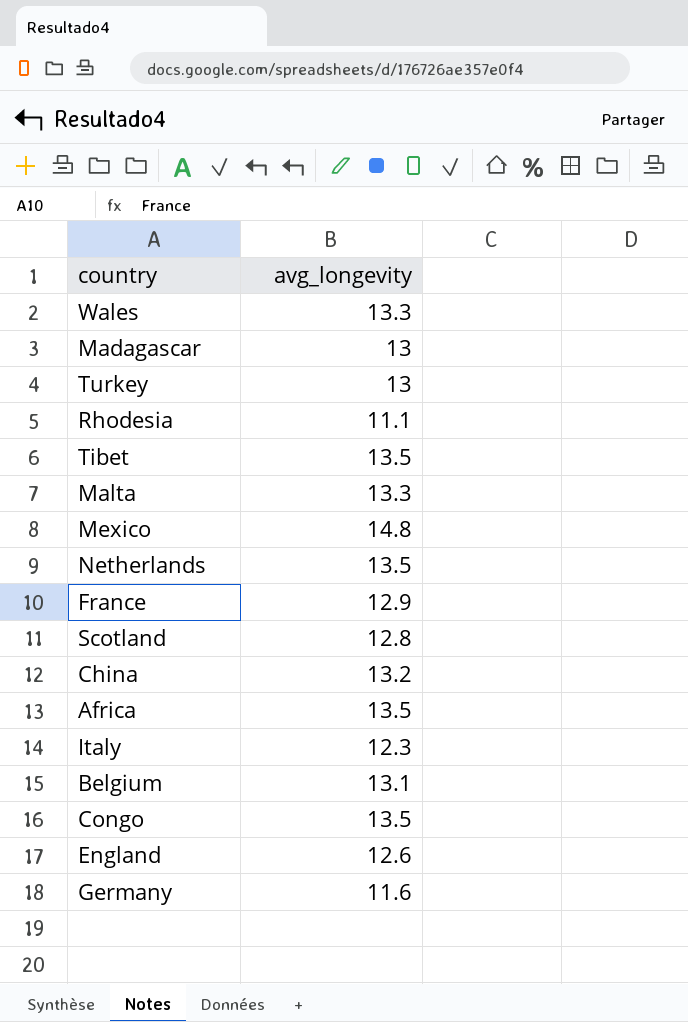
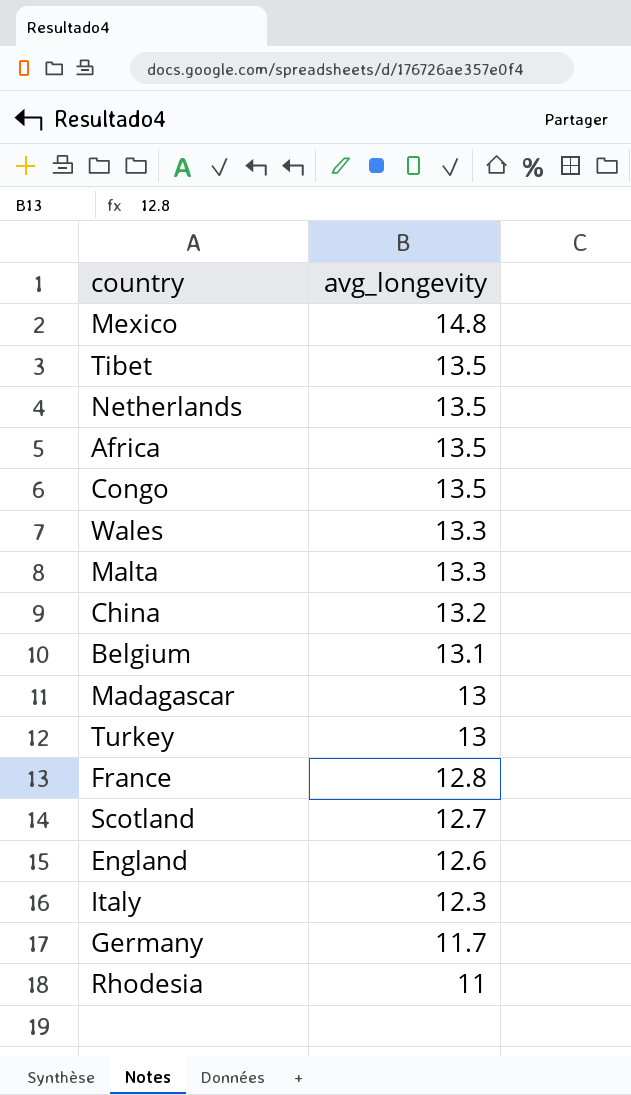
row order: none -> avg_longevity descending
France | avg_longevity: 12.9 -> 12.8
Scotland | avg_longevity: 12.8 -> 12.7
Germany | avg_longevity: 11.6 -> 11.7
Rhodesia | avg_longevity: 11.1 -> 11

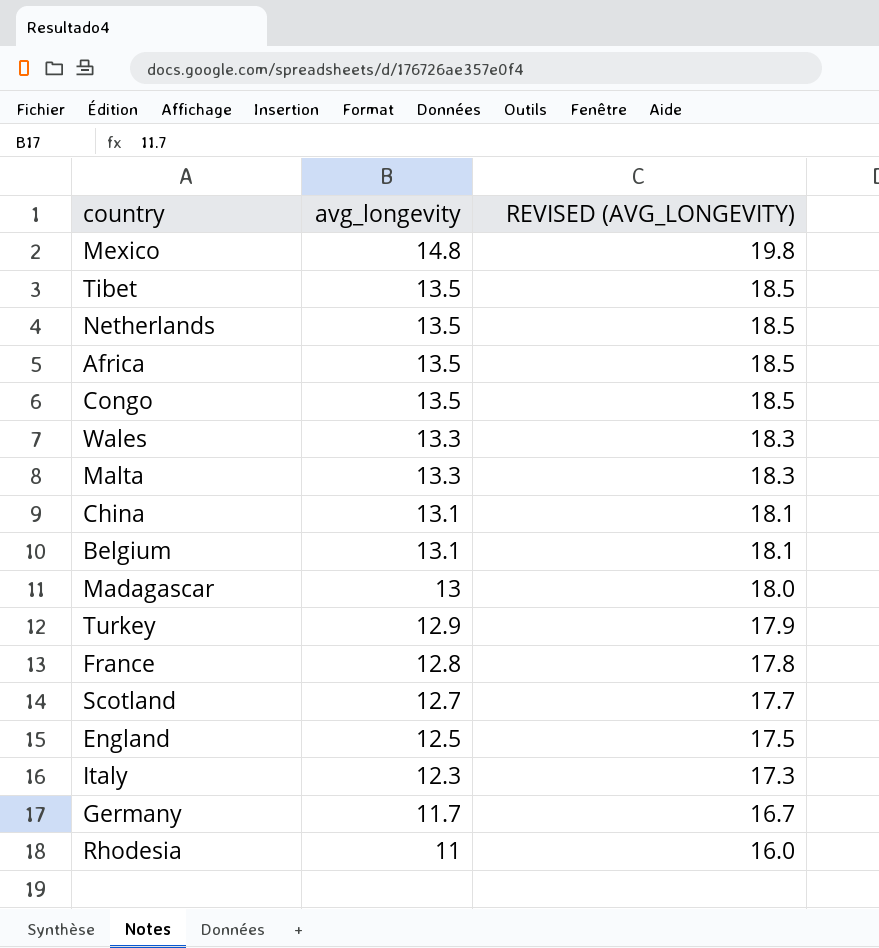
column REVISED (AVG_LONGEVITY) | formula: none -> [avg_longevity] + 5
China | avg_longevity: 13.2 -> 13.1
Turkey | avg_longevity: 13 -> 12.9
England | avg_longevity: 12.6 -> 12.5

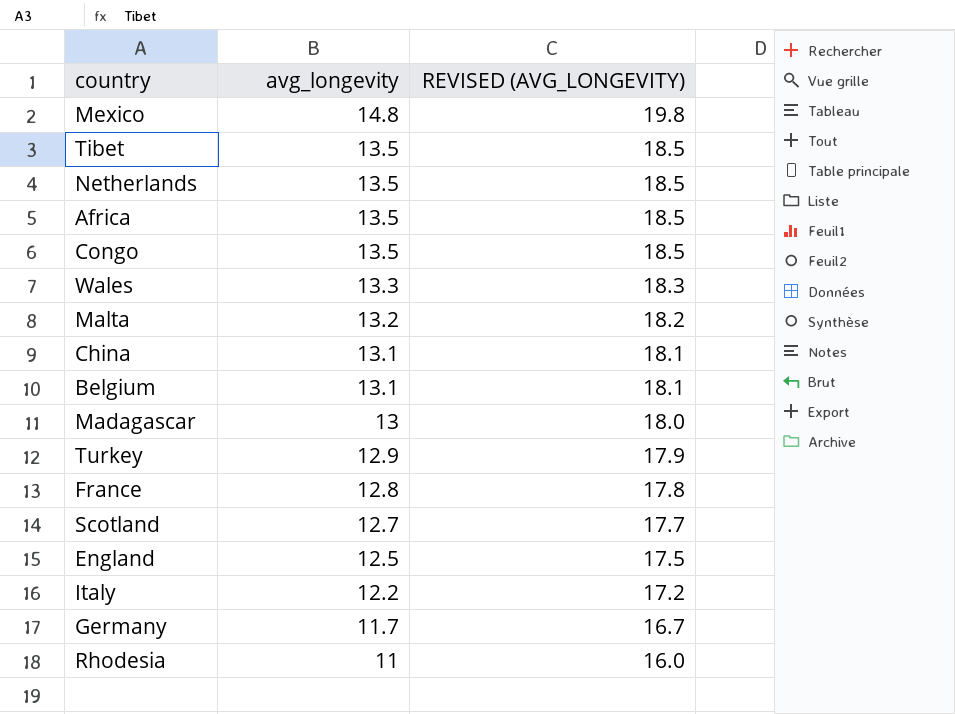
Malta | avg_longevity: 13.3 -> 13.2
Malta | REVISED (AVG_LONGEVITY): 18.3 -> 18.2
Italy | avg_longevity: 12.3 -> 12.2
Italy | REVISED (AVG_LONGEVITY): 17.3 -> 17.2

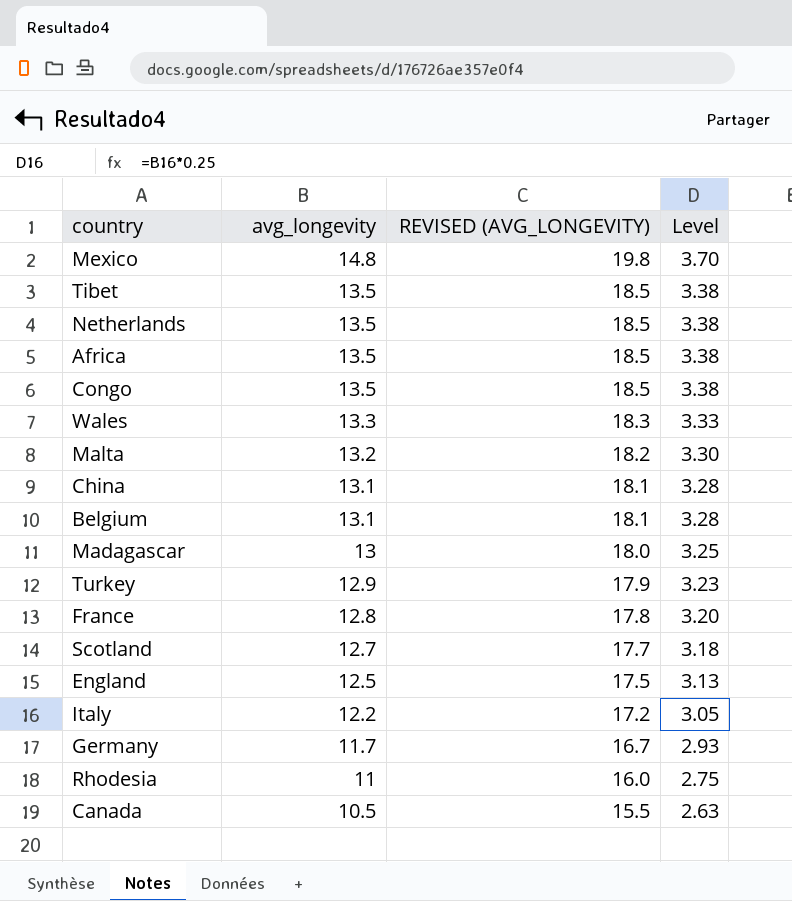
column Level | formula: none -> [avg_longevity] * 0.25
row Canada: none -> 10.5 | 15.5 | 2.63

